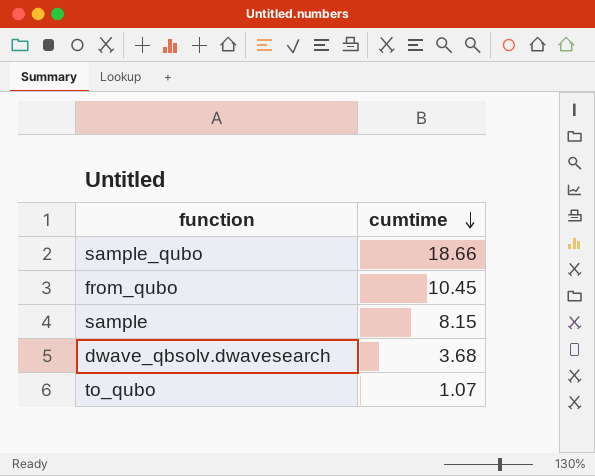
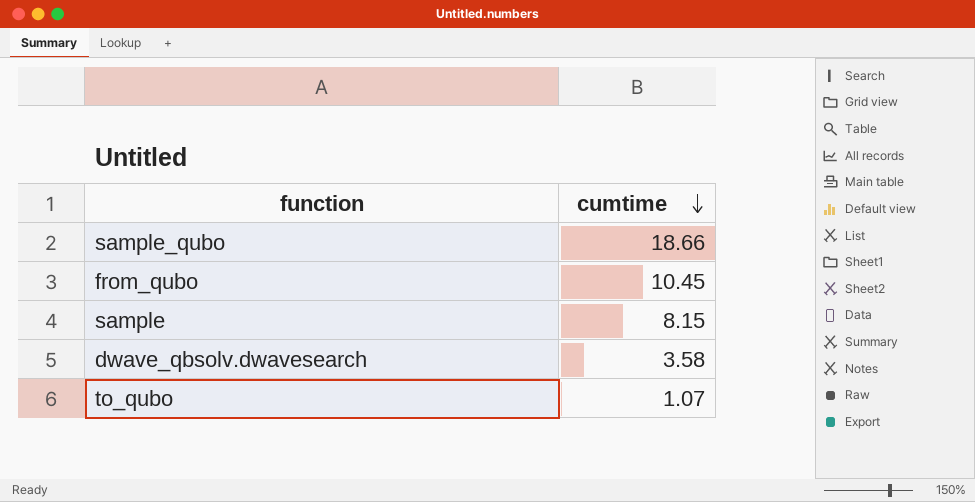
dwave_qbsolv.dwavesearch | cumtime: 3.68 -> 3.58

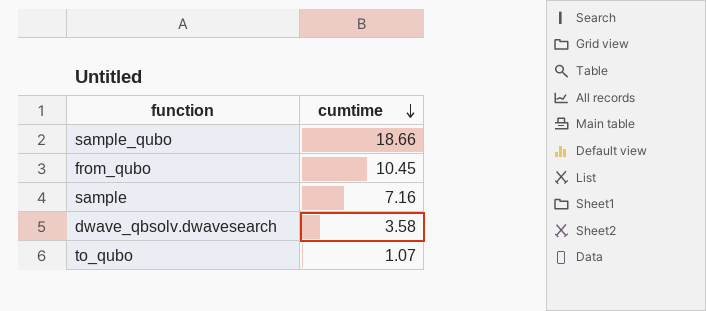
sample | cumtime: 8.15 -> 7.16

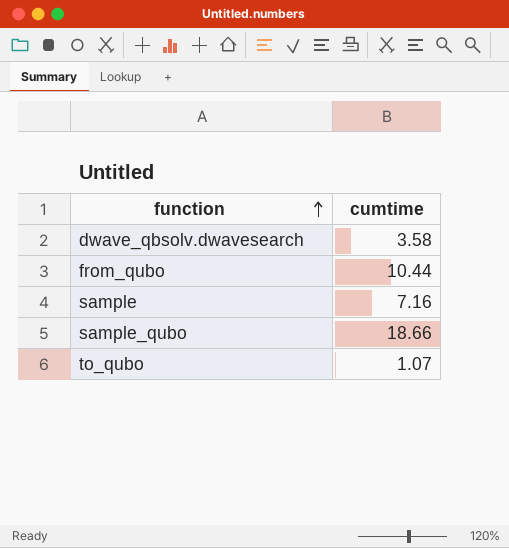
row order: cumtime descending -> function ascending
from_qubo | cumtime: 10.45 -> 10.44

